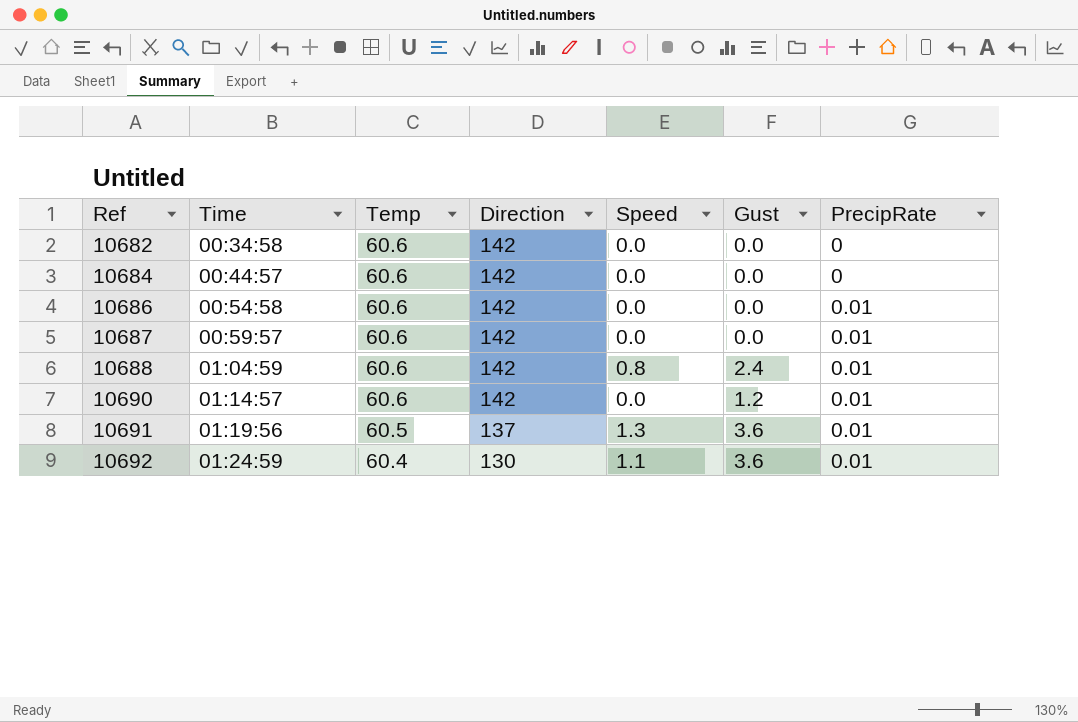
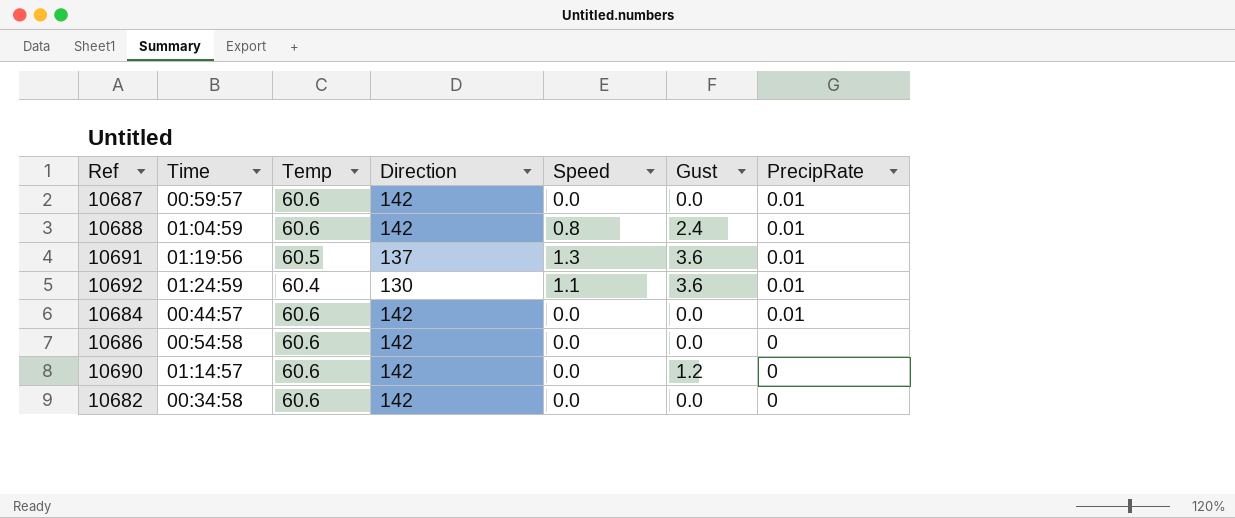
row order: Ref ascending -> PrecipRate descending
10684 | PrecipRate: 0 -> 0.01
10686 | PrecipRate: 0.01 -> 0
10690 | PrecipRate: 0.01 -> 0

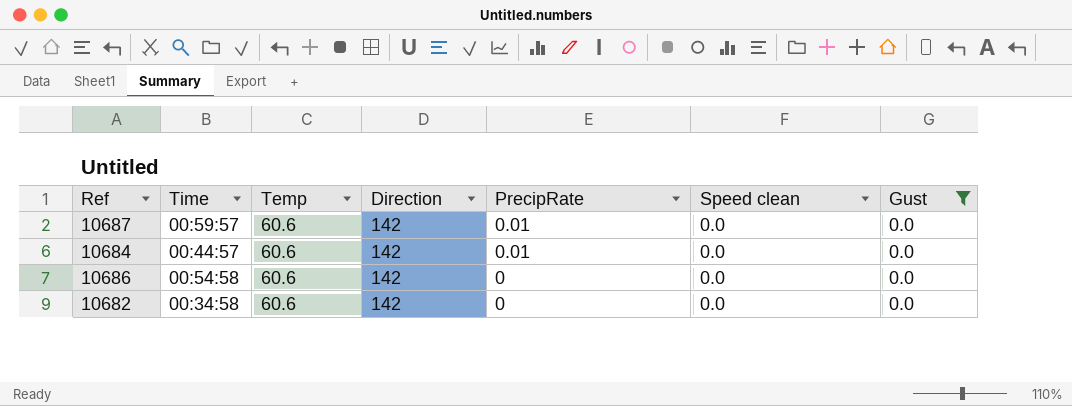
filter: none -> Gust = 0.0
column PrecipRate | position: 7 -> 5
column name: Speed -> Speed clean

